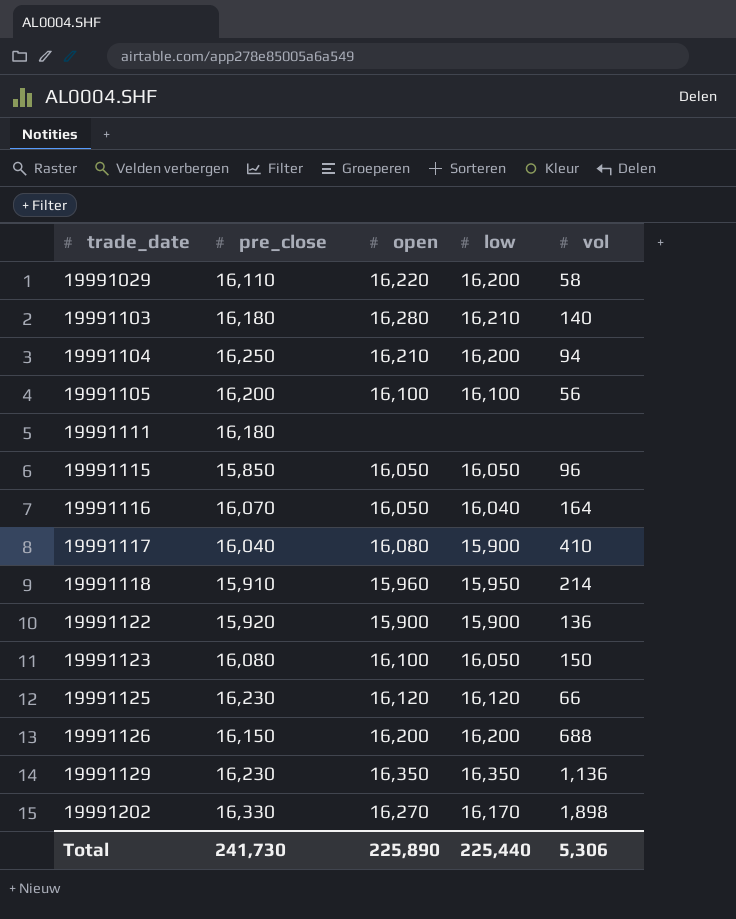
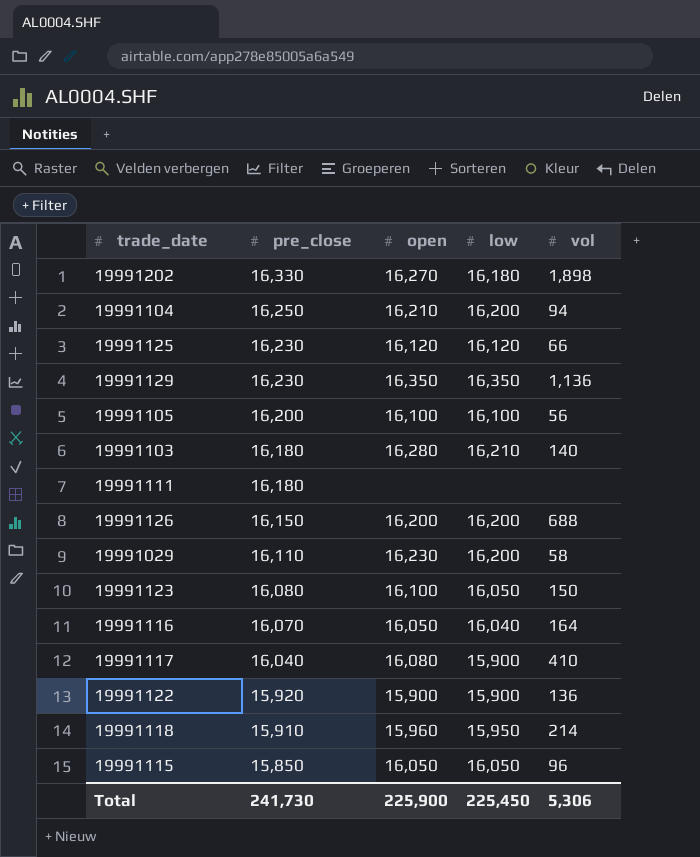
row order: trade_date ascending -> pre_close descending
19991202 | low: 16,170 -> 16,180
19991029 | open: 16,220 -> 16,230
Total | open: 225,890 -> 225,900
Total | low: 225,440 -> 225,450

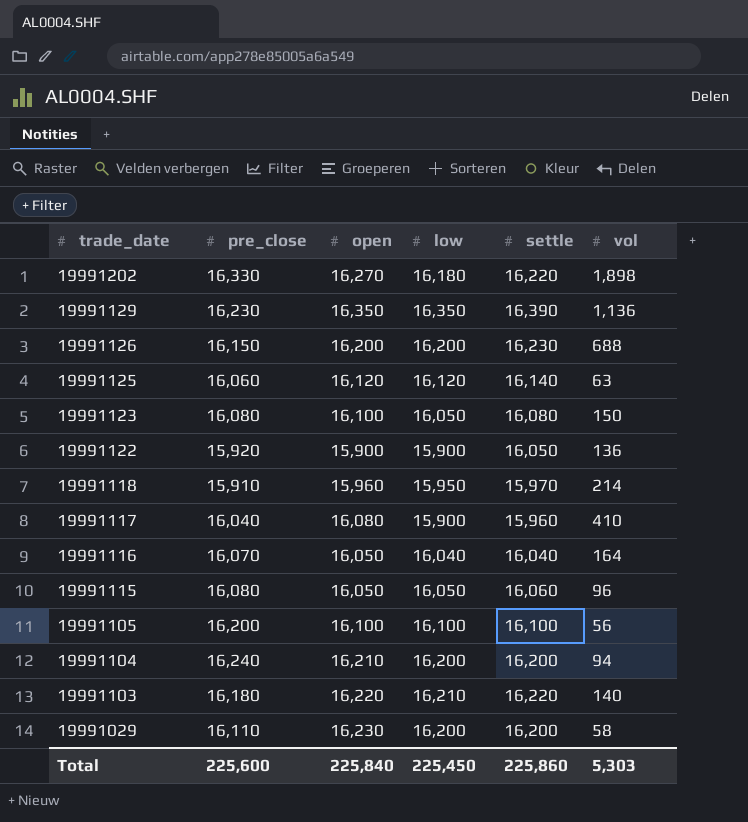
row order: pre_close descending -> trade_date descending
column settle | position: none -> 5
row 19991111: 16,180 | none | none | none -> none
19991125 | pre_close: 16,230 -> 16,060
19991125 | vol: 66 -> 63
19991115 | pre_close: 15,850 -> 16,080
19991104 | pre_close: 16,250 -> 16,240
19991103 | open: 16,280 -> 16,220
Total | pre_close: 241,730 -> 225,600
Total | open: 225,900 -> 225,840
Total | vol: 5,306 -> 5,303

